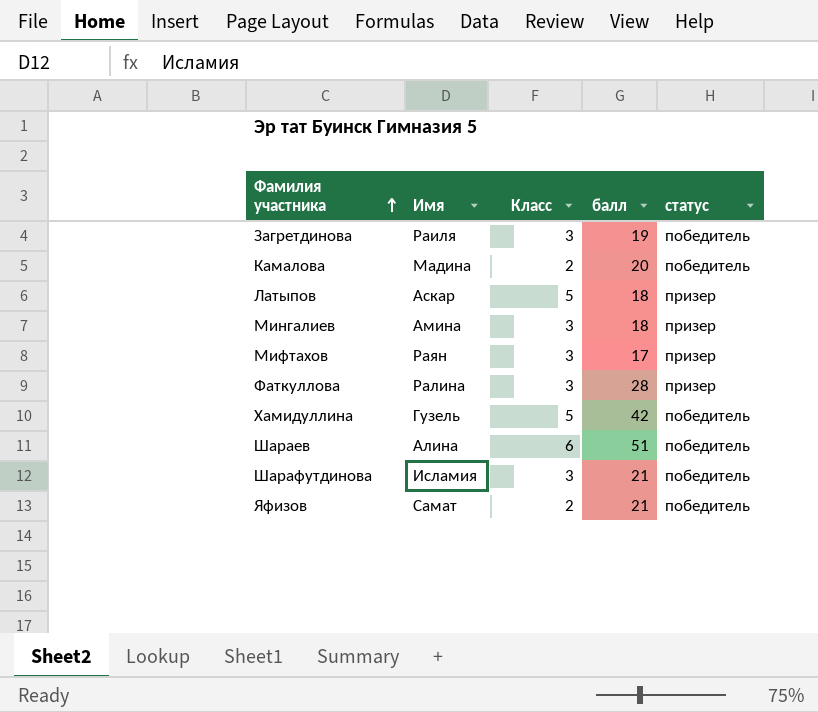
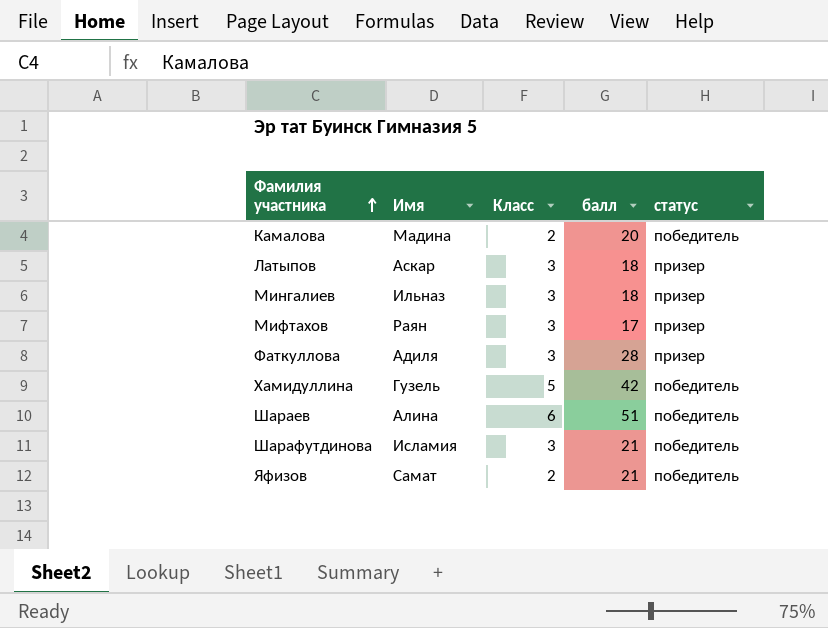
row Загретдинова: Раиля | 3 | 19 | победитель -> none
Латыпов | Класс: 5 -> 3
Мингалиев | Имя: Амина -> Ильназ
Фаткуллова | Имя: Ралина -> Адиля

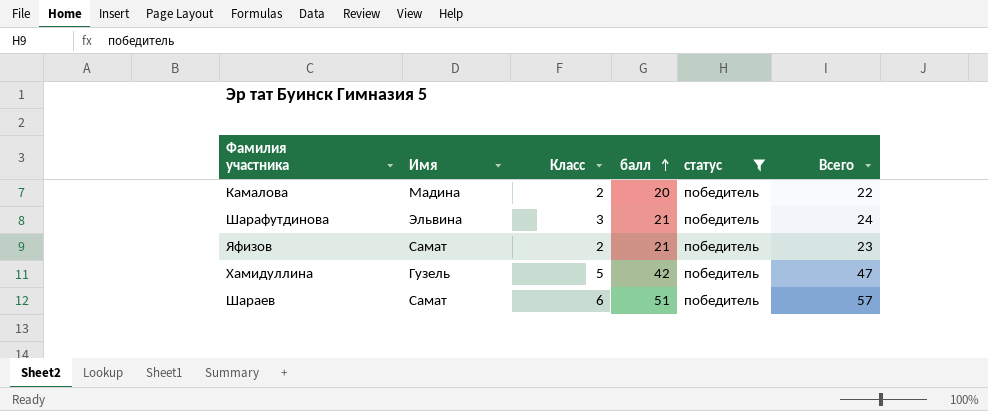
filter: none -> статус = победитель
row order: Фамилия участника ascending -> балл ascending
column Всего | formula: none -> [Класс] + [балл]
Шарафутдинова | Имя: Исламия -> Эльвина
Шараев | Имя: Алина -> Самат

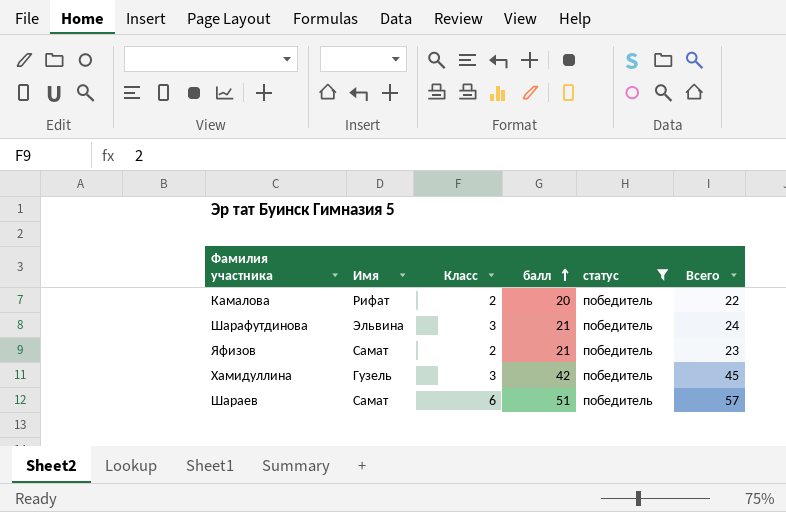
Камалова | Имя: Мадина -> Рифат
Хамидуллина | Класс: 5 -> 3
Хамидуллина | Всего: 47 -> 45

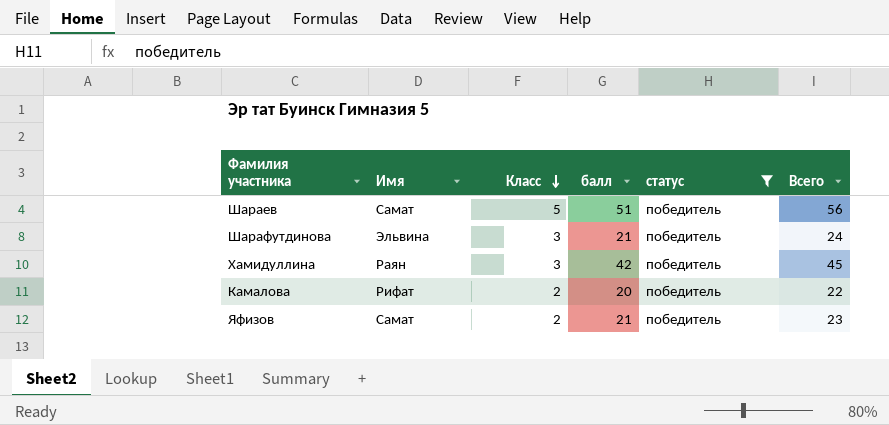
row order: балл ascending -> Класс descending
Шараев | Класс: 6 -> 5
Шараев | Всего: 57 -> 56
Хамидуллина | Имя: Гузель -> Раян

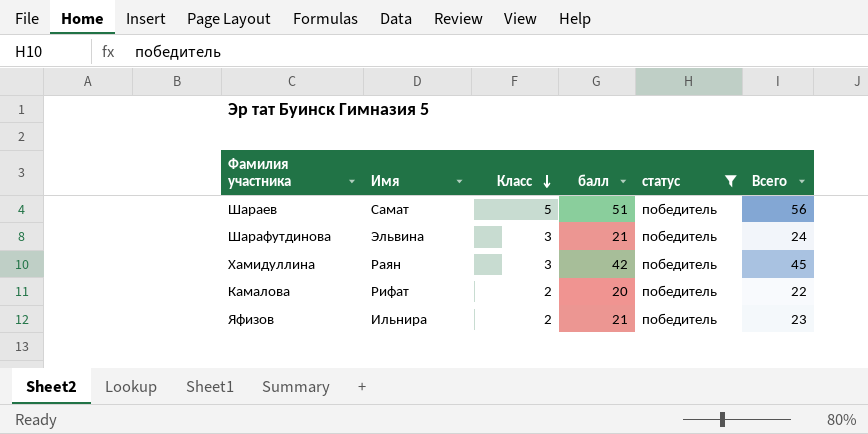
Яфизов | Имя: Самат -> Ильнира

